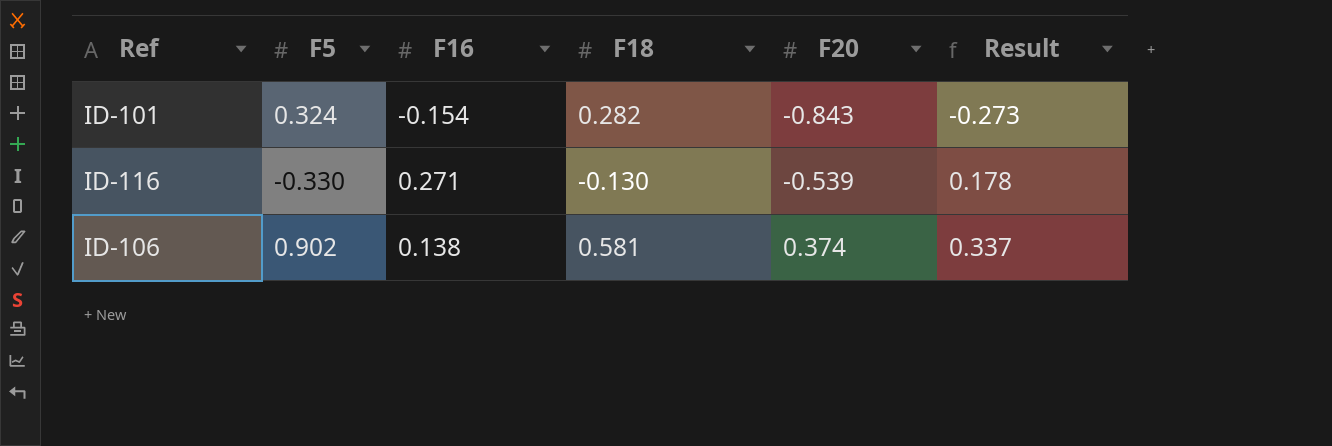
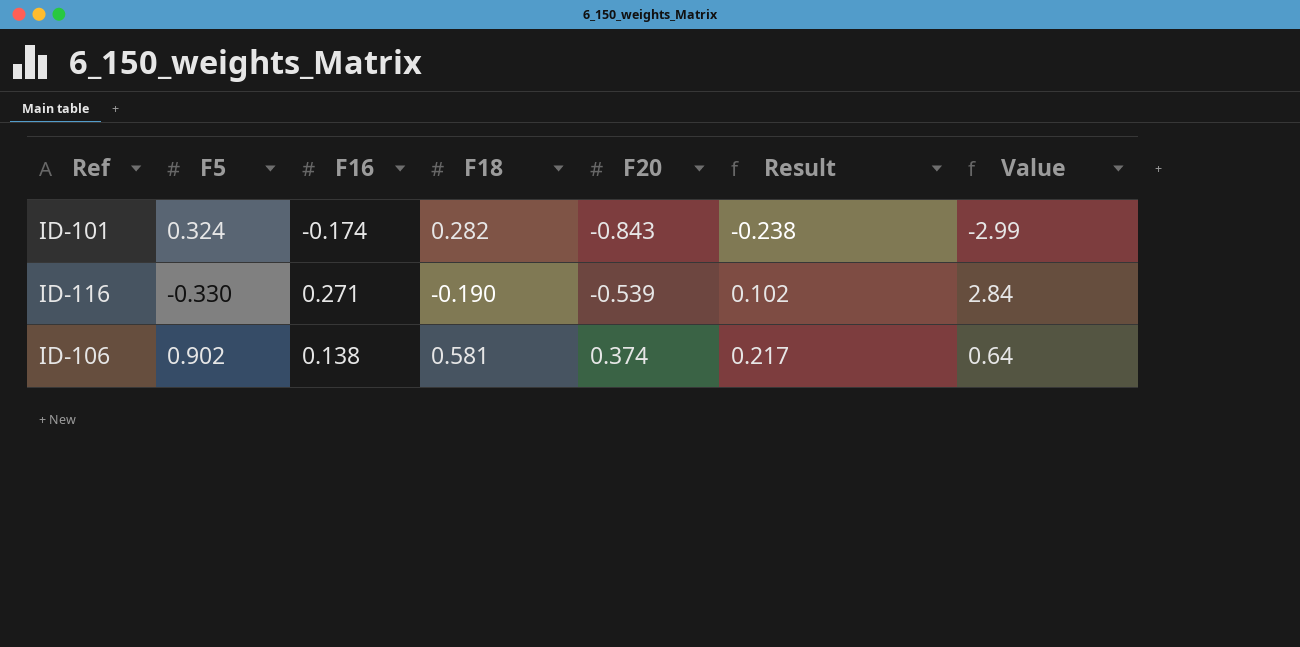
column Result | formula: [F5] * [F20] -> [F18] * [F20]
column Value | formula: none -> [F20] / [F18]
ID-101 | F16: -0.154 -> -0.174
ID-116 | F18: -0.130 -> -0.190

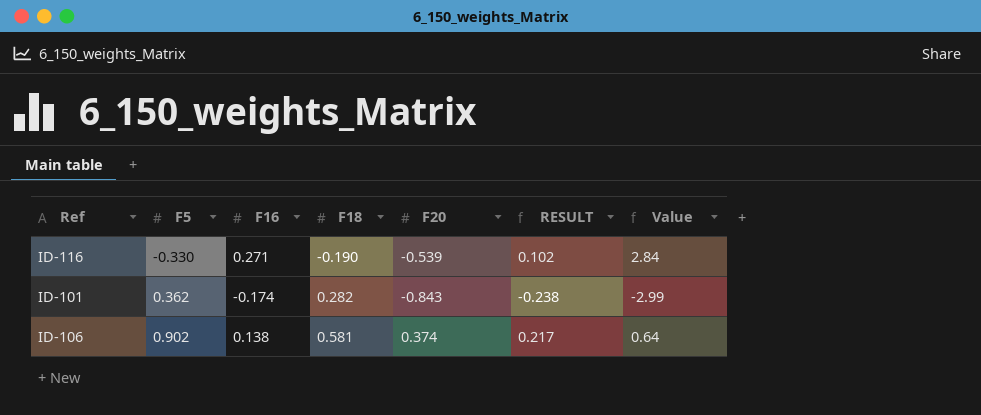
row order: F20 ascending -> F5 ascending
column name: Result -> RESULT
ID-101 | F5: 0.324 -> 0.362

